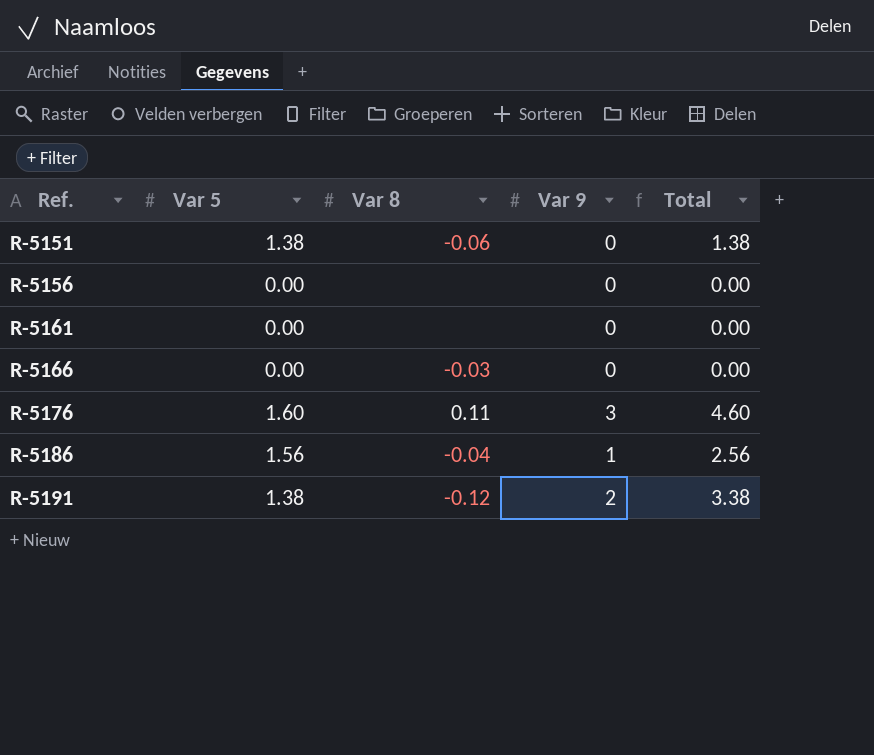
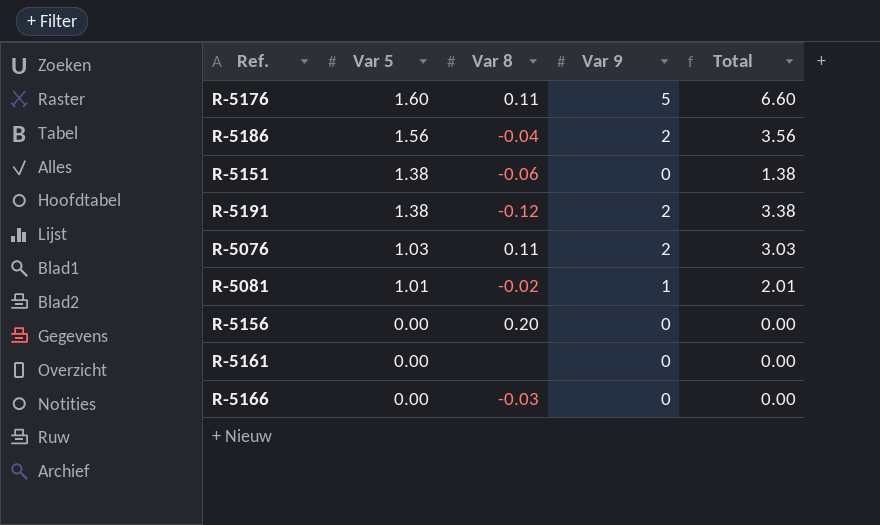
row order: Ref. ascending -> Var 5 descending
R-5176 | Var 9: 3 -> 5
R-5176 | Total: 4.60 -> 6.60
R-5186 | Var 9: 1 -> 2
R-5186 | Total: 2.56 -> 3.56
row R-5076: none -> 1.03 | 0.11 | 2 | 3.03
row R-5081: none -> 1.01 | -0.02 | 1 | 2.01
R-5156 | Var 8: none -> 0.20

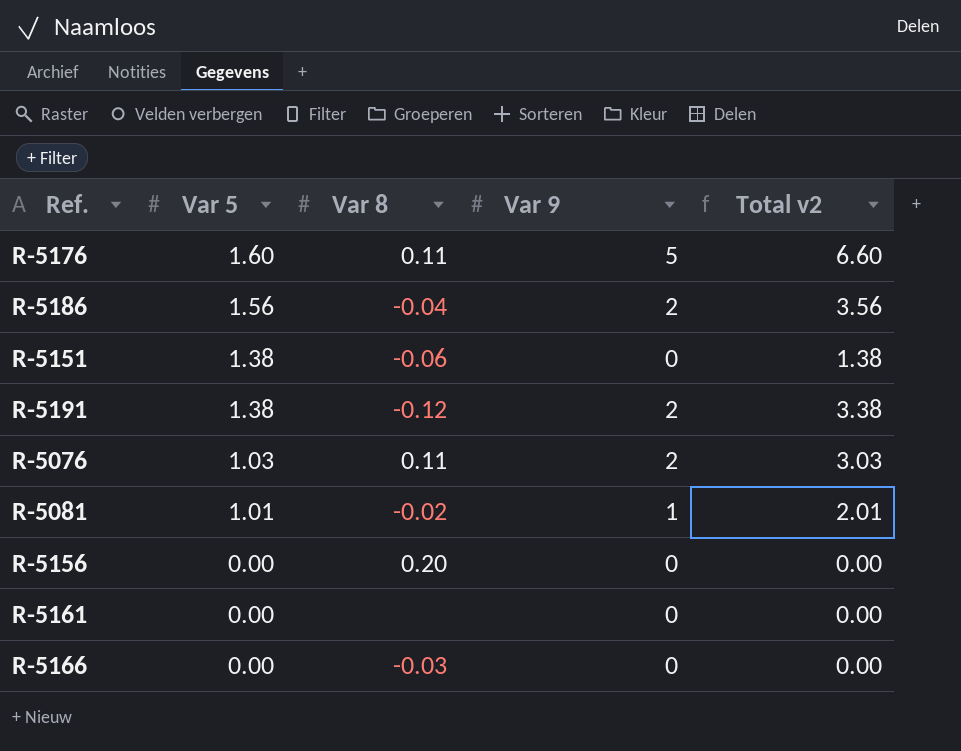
column name: Total -> Total v2

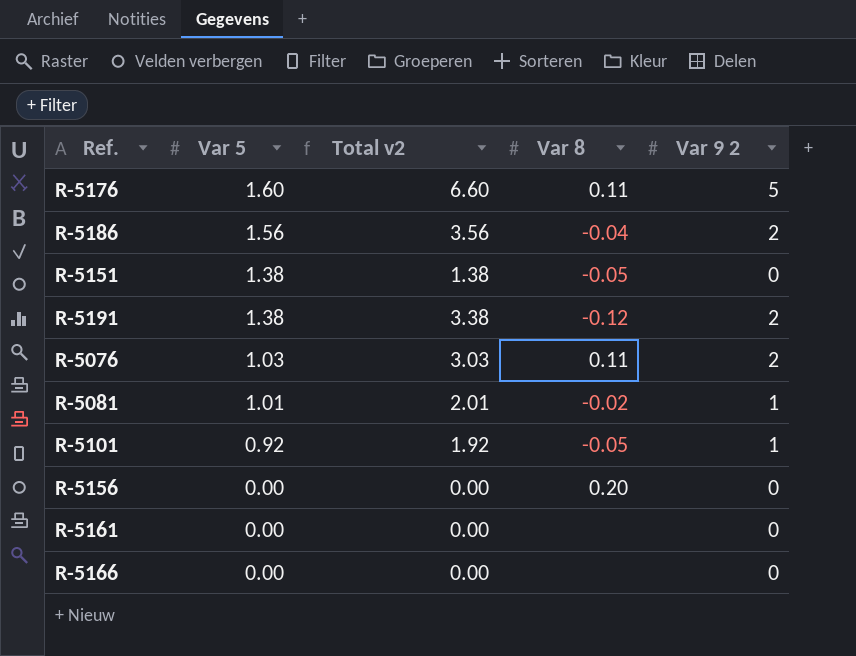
column Total v2 | position: 5 -> 3
column name: Var 9 -> Var 9 2
R-5151 | Var 8: -0.06 -> -0.05
row R-5101: none -> 0.92 | 1.92 | -0.05 | 1
R-5166 | Var 8: -0.03 -> none

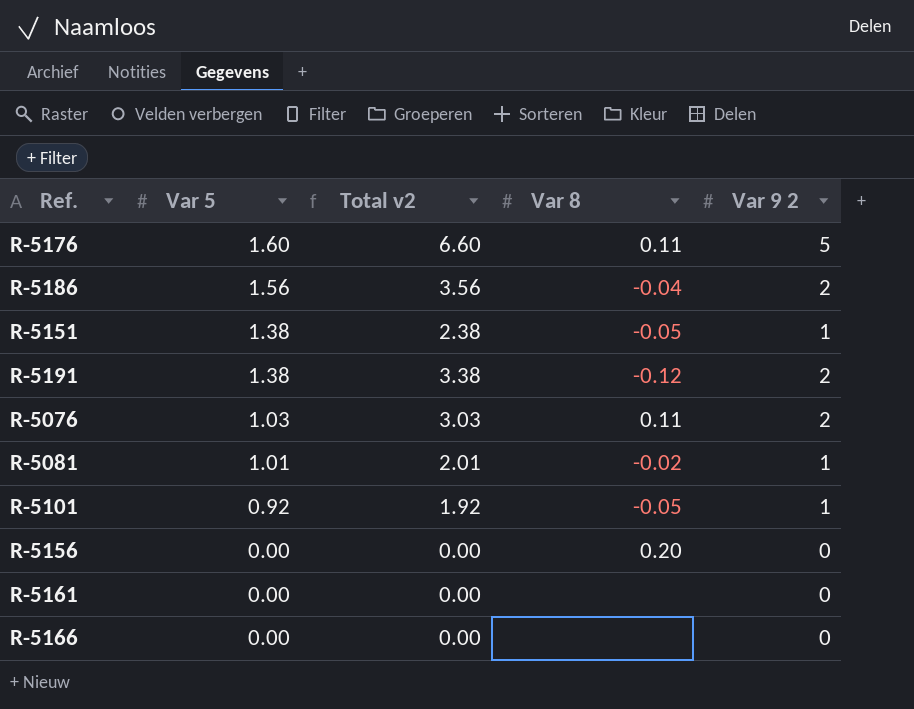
R-5151 | Total v2: 1.38 -> 2.38
R-5151 | Var 9 2: 0 -> 1

